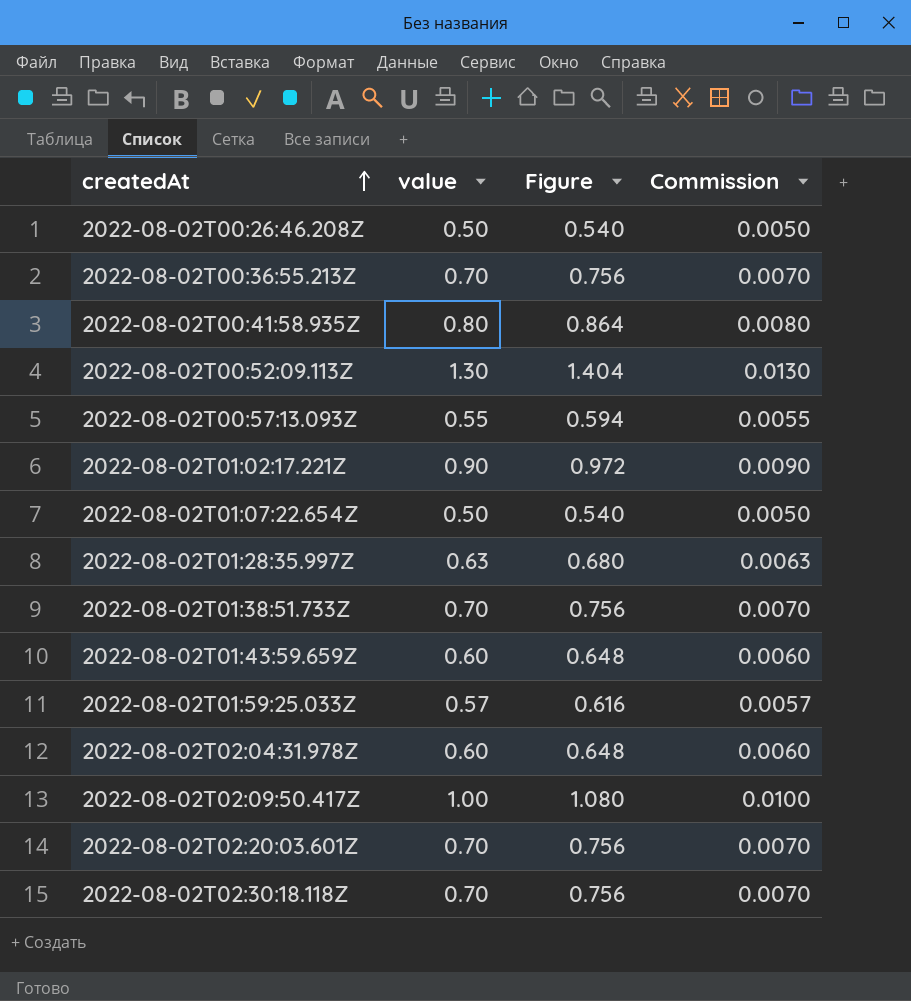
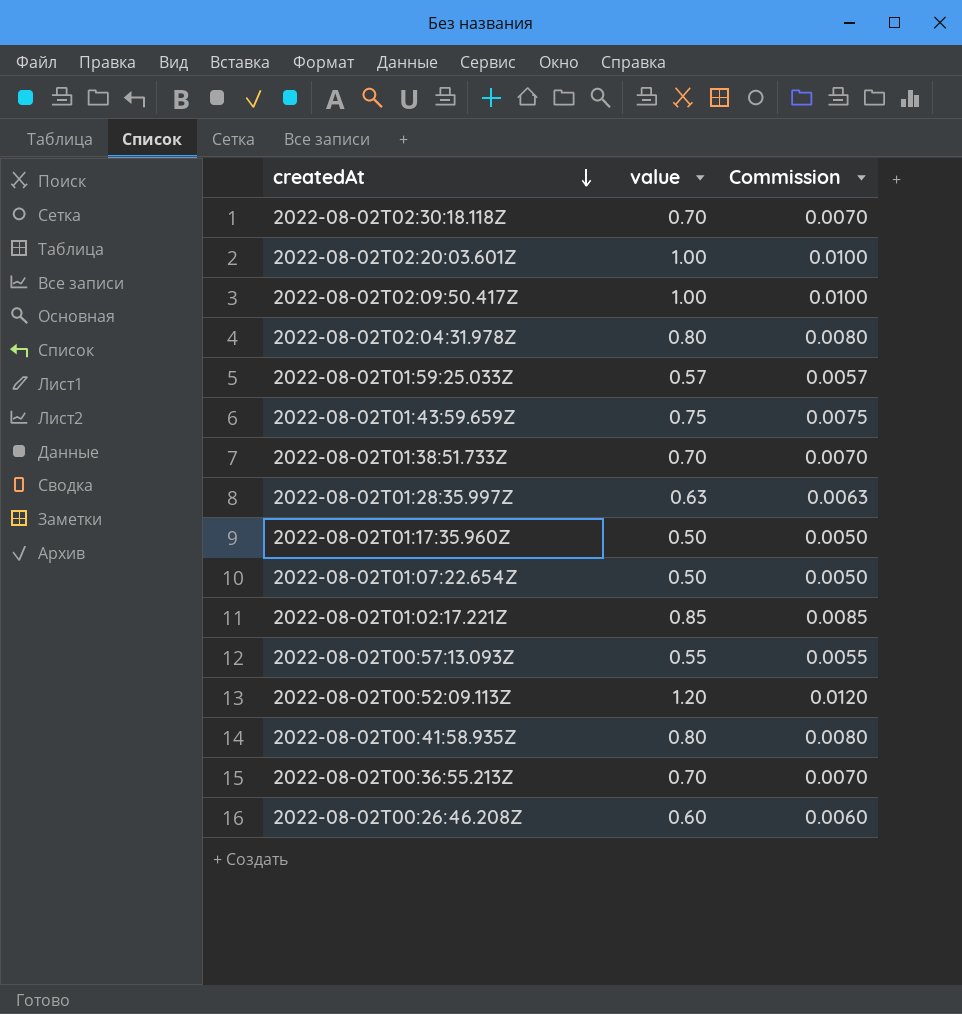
row order: createdAt ascending -> createdAt descending
column Figure | formula: [value] * 1.08 -> none
2022-08-02T02:20:03.601Z | value: 0.70 -> 1.00
2022-08-02T02:20:03.601Z | Commission: 0.0070 -> 0.0100
2022-08-02T02:04:31.978Z | value: 0.60 -> 0.80
2022-08-02T02:04:31.978Z | Commission: 0.0060 -> 0.0080
2022-08-02T01:43:59.659Z | value: 0.60 -> 0.75
2022-08-02T01:43:59.659Z | Commission: 0.0060 -> 0.0075
row 2022-08-02T01:17:35.960Z: none -> 0.50 | 0.0050
2022-08-02T01:02:17.221Z | value: 0.90 -> 0.85
2022-08-02T01:02:17.221Z | Commission: 0.0090 -> 0.0085
2022-08-02T00:52:09.113Z | value: 1.30 -> 1.20
2022-08-02T00:52:09.113Z | Commission: 0.0130 -> 0.0120
2022-08-02T00:26:46.208Z | value: 0.50 -> 0.60
2022-08-02T00:26:46.208Z | Commission: 0.0050 -> 0.0060

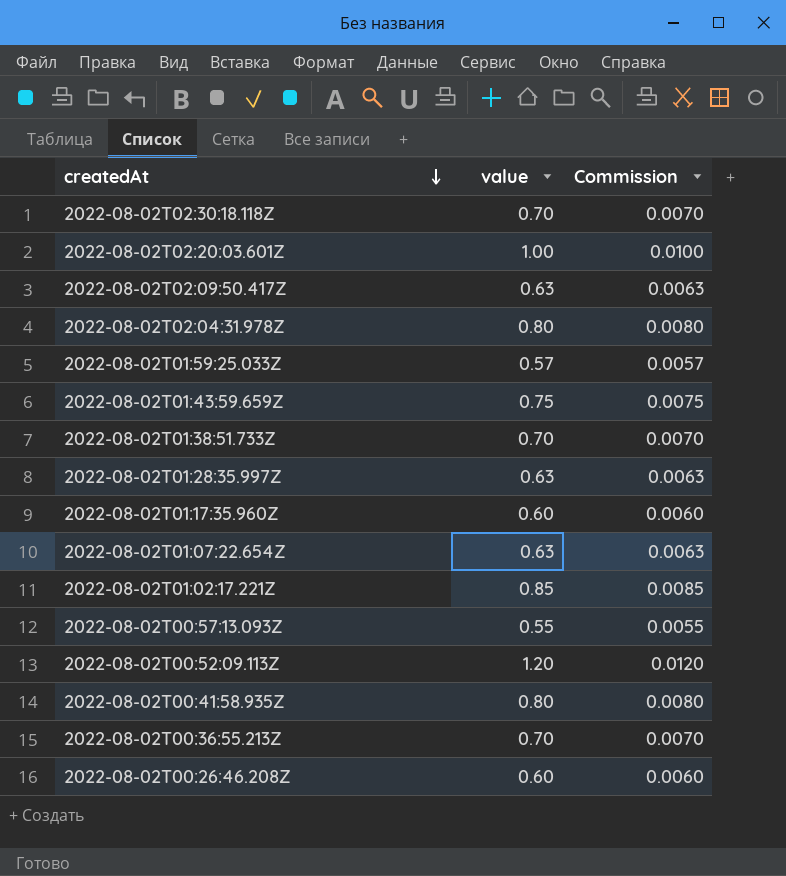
2022-08-02T02:09:50.417Z | value: 1.00 -> 0.63
2022-08-02T02:09:50.417Z | Commission: 0.0100 -> 0.0063
2022-08-02T01:17:35.960Z | value: 0.50 -> 0.60
2022-08-02T01:17:35.960Z | Commission: 0.0050 -> 0.0060
2022-08-02T01:07:22.654Z | value: 0.50 -> 0.63
2022-08-02T01:07:22.654Z | Commission: 0.0050 -> 0.0063

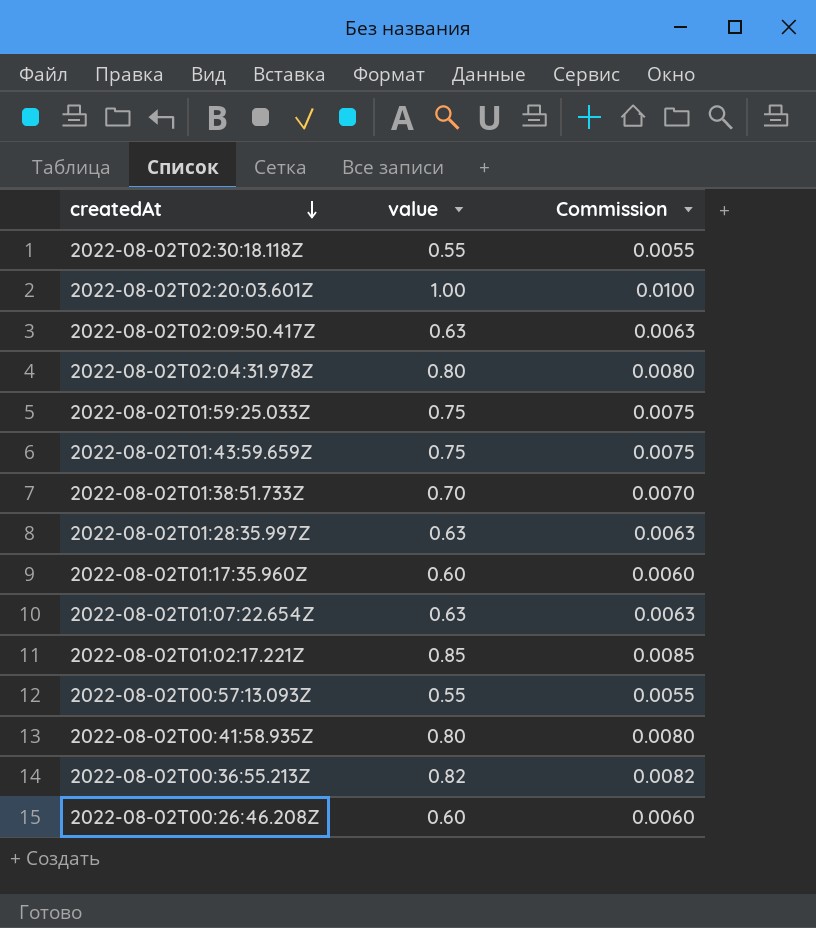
row 2022-08-02T00:52:09.113Z: 1.20 | 0.0120 -> none
2022-08-02T02:30:18.118Z | value: 0.70 -> 0.55
2022-08-02T02:30:18.118Z | Commission: 0.0070 -> 0.0055
2022-08-02T01:59:25.033Z | value: 0.57 -> 0.75
2022-08-02T01:59:25.033Z | Commission: 0.0057 -> 0.0075
2022-08-02T00:36:55.213Z | value: 0.70 -> 0.82
2022-08-02T00:36:55.213Z | Commission: 0.0070 -> 0.0082

